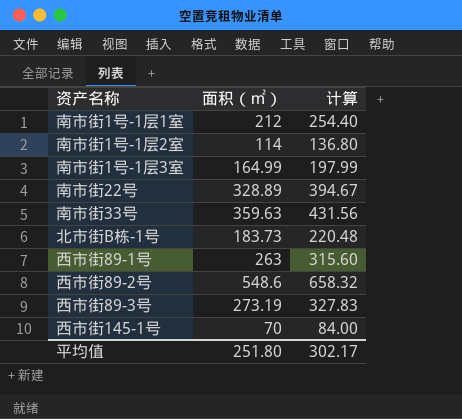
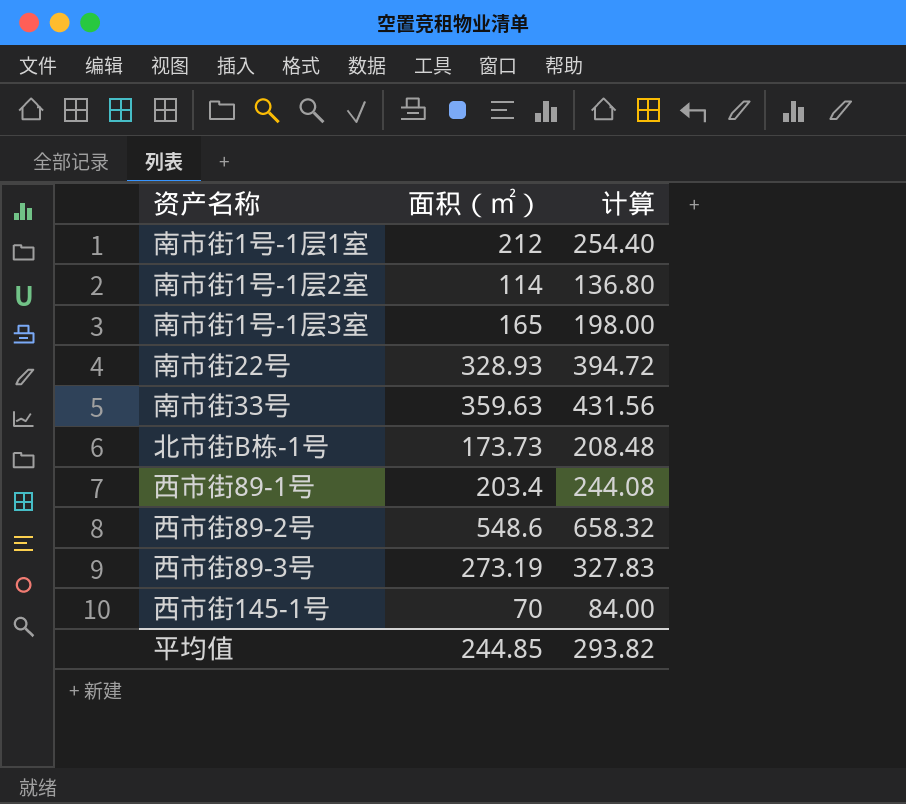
南市街1号-1层3室 | 面积（㎡）: 164.99 -> 165
南市街1号-1层3室 | 计算: 197.99 -> 198.00
南市街22号 | 面积（㎡）: 328.89 -> 328.93
南市街22号 | 计算: 394.67 -> 394.72
北市街B栋-1号 | 面积（㎡）: 183.73 -> 173.73
北市街B栋-1号 | 计算: 220.48 -> 208.48
西市街89-1号 | 面积（㎡）: 263 -> 203.4
西市街89-1号 | 计算: 315.60 -> 244.08
平均值 | 面积（㎡）: 251.80 -> 244.85
平均值 | 计算: 302.17 -> 293.82

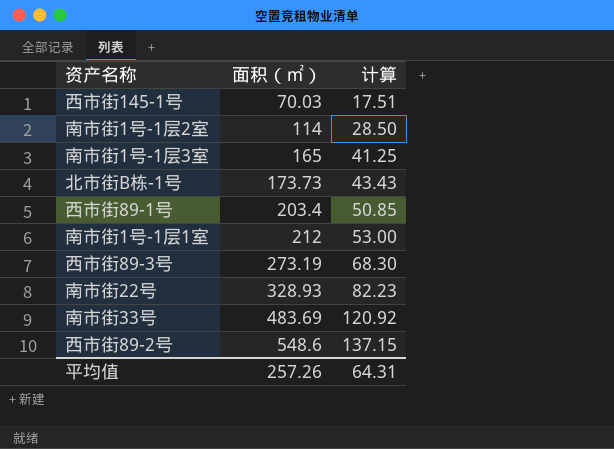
row order: none -> 面积（㎡） ascending
column 计算 | formula: [面积（㎡）] * 1.2 -> [面积（㎡）] * 0.25
西市街145-1号 | 面积（㎡）: 70 -> 70.03
南市街33号 | 面积（㎡）: 359.63 -> 483.69
平均值 | 面积（㎡）: 244.85 -> 257.26
平均值 | 计算: 293.82 -> 64.31

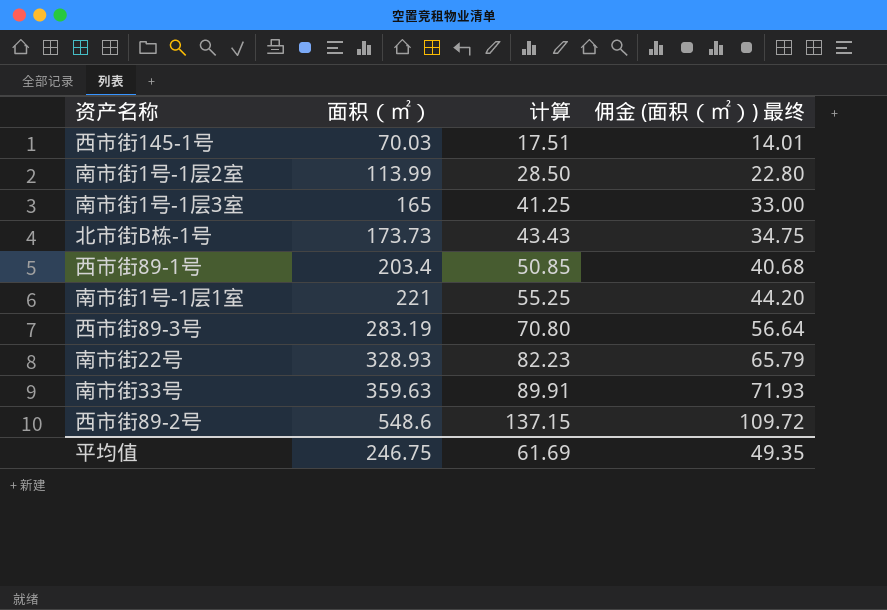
column 佣金 (面积（㎡）) 最终 | formula: none -> [面积（㎡）] * 0.2
南市街1号-1层2室 | 面积（㎡）: 114 -> 113.99
南市街1号-1层1室 | 面积（㎡）: 212 -> 221
南市街1号-1层1室 | 计算: 53.00 -> 55.25
西市街89-3号 | 面积（㎡）: 273.19 -> 283.19
西市街89-3号 | 计算: 68.30 -> 70.80
南市街33号 | 面积（㎡）: 483.69 -> 359.63
南市街33号 | 计算: 120.92 -> 89.91
平均值 | 面积（㎡）: 257.26 -> 246.75
平均值 | 计算: 64.31 -> 61.69

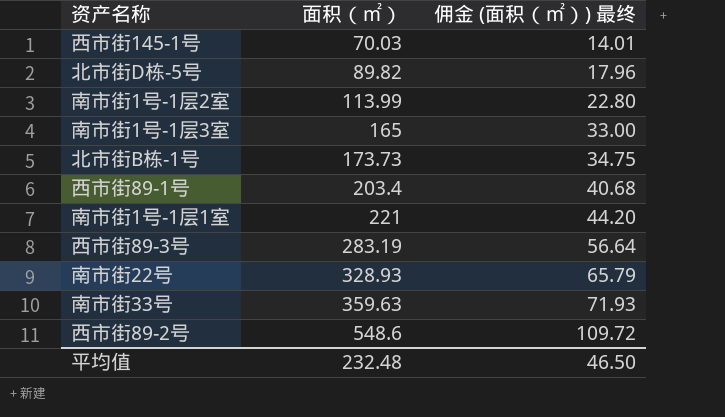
column 计算 | formula: [面积（㎡）] * 0.25 -> none
row 北市街D栋-5号: none -> 89.82 | 17.96
平均值 | 面积（㎡）: 246.75 -> 232.48
平均值 | 佣金 (面积（㎡）) 最终: 49.35 -> 46.50

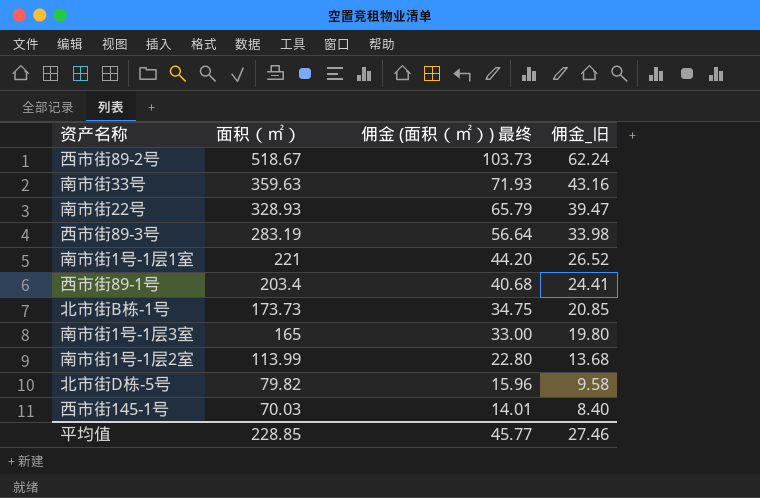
row order: 面积（㎡） ascending -> 面积（㎡） descending
column 佣金_旧 | formula: none -> [面积（㎡）] * 0.12
西市街89-2号 | 面积（㎡）: 548.6 -> 518.67
西市街89-2号 | 佣金 (面积（㎡）) 最终: 109.72 -> 103.73
北市街D栋-5号 | 面积（㎡）: 89.82 -> 79.82
北市街D栋-5号 | 佣金 (面积（㎡）) 最终: 17.96 -> 15.96
平均值 | 面积（㎡）: 232.48 -> 228.85
平均值 | 佣金 (面积（㎡）) 最终: 46.50 -> 45.77

